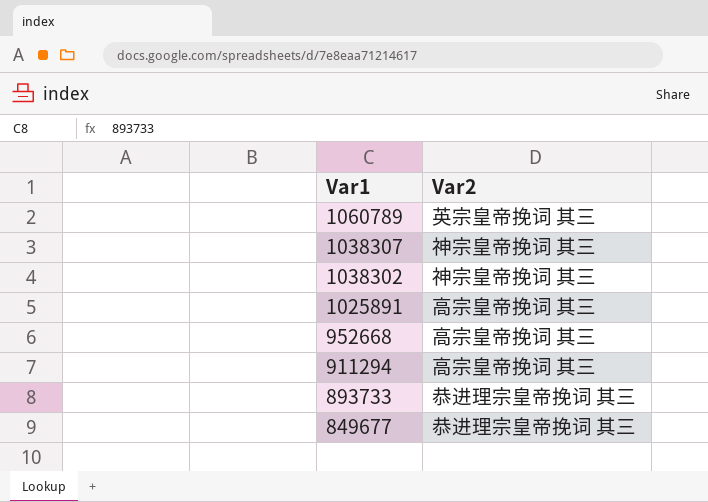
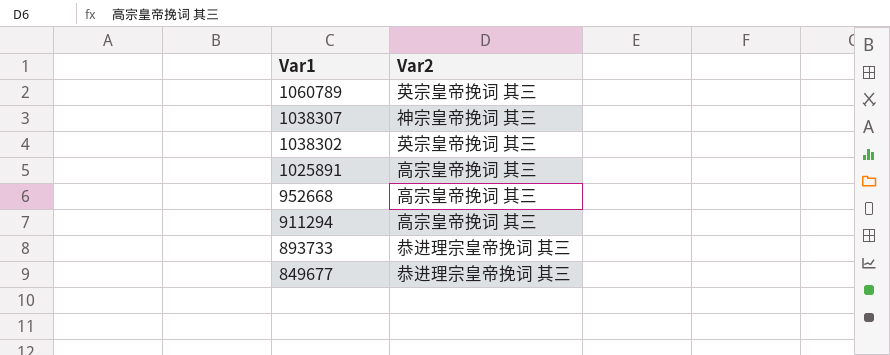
1038302 | Var2: 神宗皇帝挽词 其三 -> 英宗皇帝挽词 其三

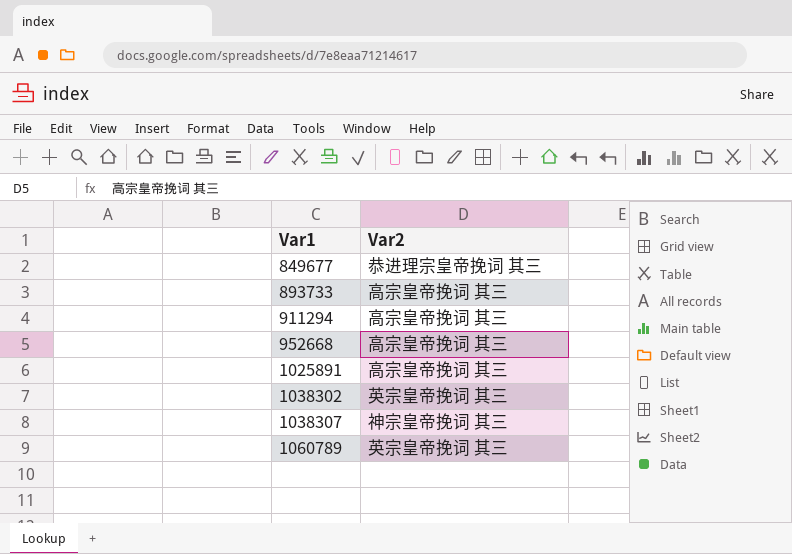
row order: Var1 descending -> Var1 ascending
893733 | Var2: 恭进理宗皇帝挽词 其三 -> 高宗皇帝挽词 其三

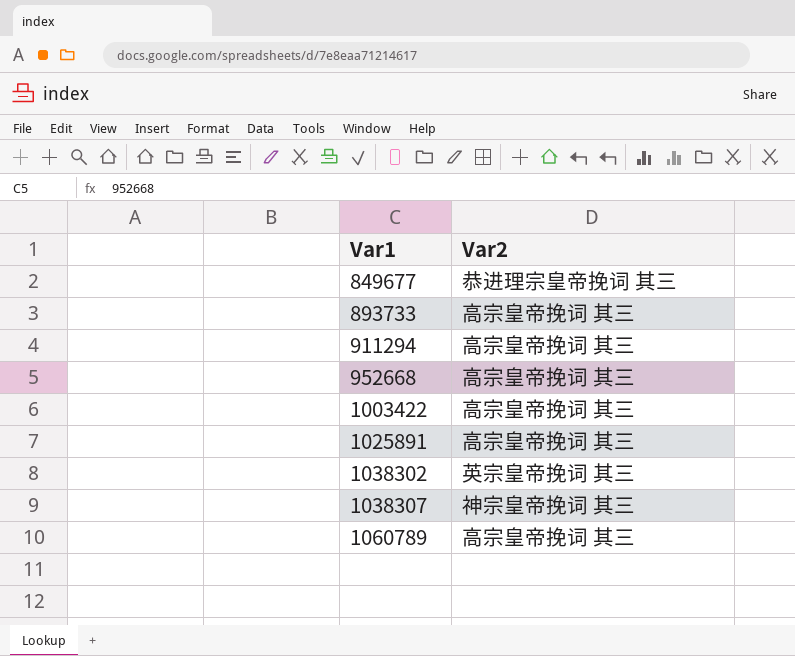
row 1003422: none -> 高宗皇帝挽词 其三
1060789 | Var2: 英宗皇帝挽词 其三 -> 高宗皇帝挽词 其三

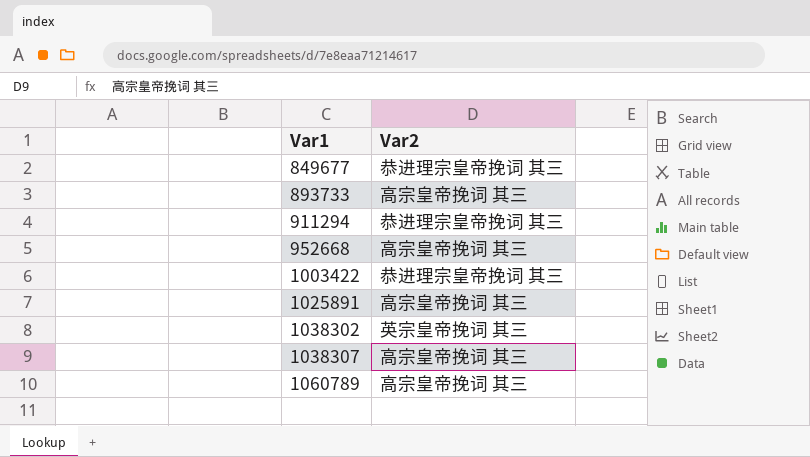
911294 | Var2: 高宗皇帝挽词 其三 -> 恭进理宗皇帝挽词 其三
1003422 | Var2: 高宗皇帝挽词 其三 -> 恭进理宗皇帝挽词 其三
1038307 | Var2: 神宗皇帝挽词 其三 -> 高宗皇帝挽词 其三

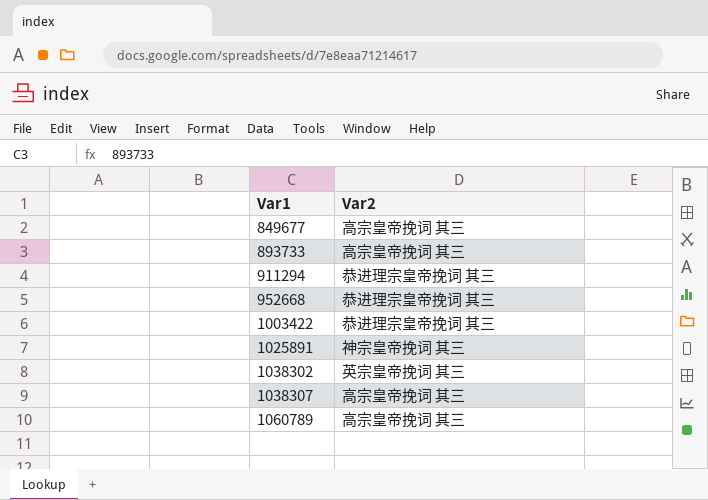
849677 | Var2: 恭进理宗皇帝挽词 其三 -> 高宗皇帝挽词 其三
952668 | Var2: 高宗皇帝挽词 其三 -> 恭进理宗皇帝挽词 其三
1025891 | Var2: 高宗皇帝挽词 其三 -> 神宗皇帝挽词 其三

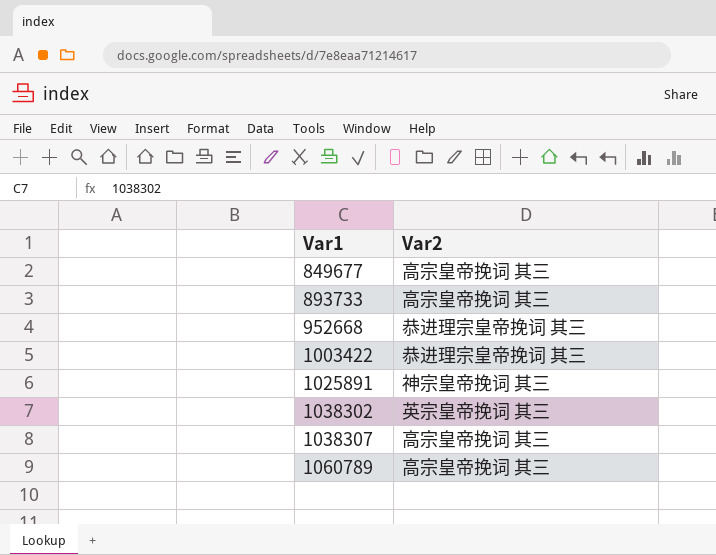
row 911294: 恭进理宗皇帝挽词 其三 -> none

